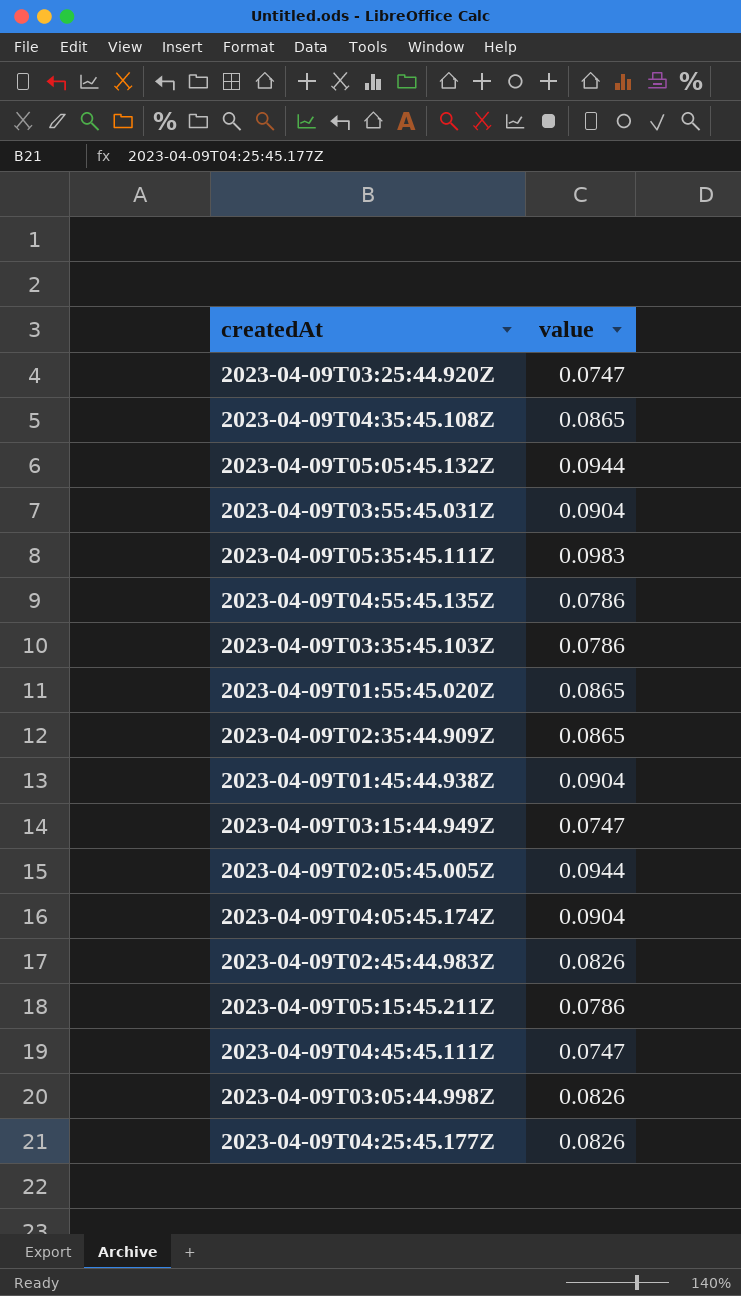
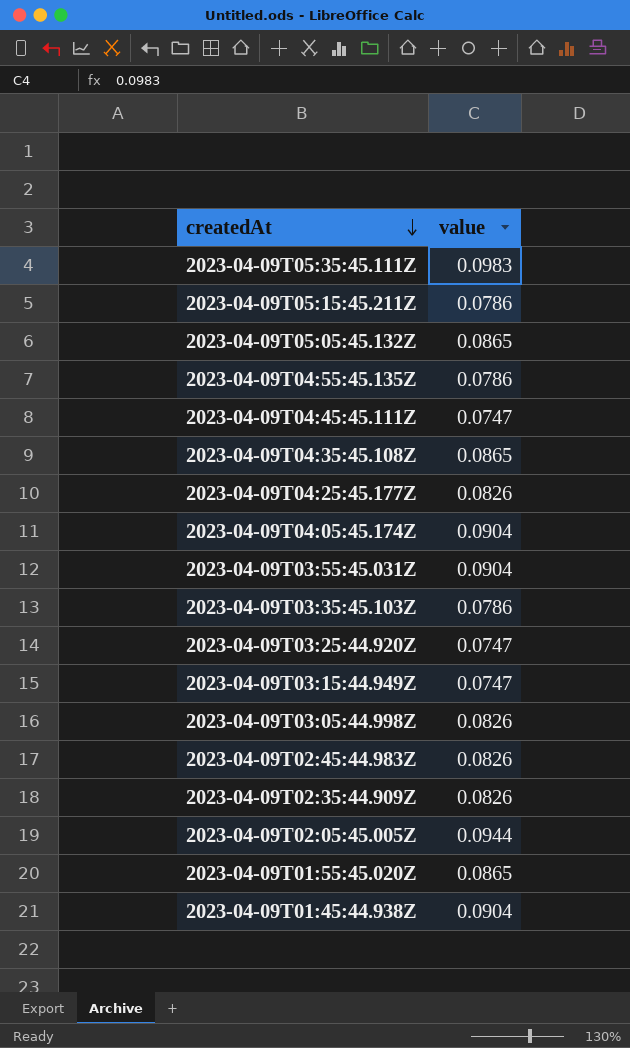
row order: none -> createdAt descending
2023-04-09T05:05:45.132Z | value: 0.0944 -> 0.0865
2023-04-09T02:35:44.909Z | value: 0.0865 -> 0.0826

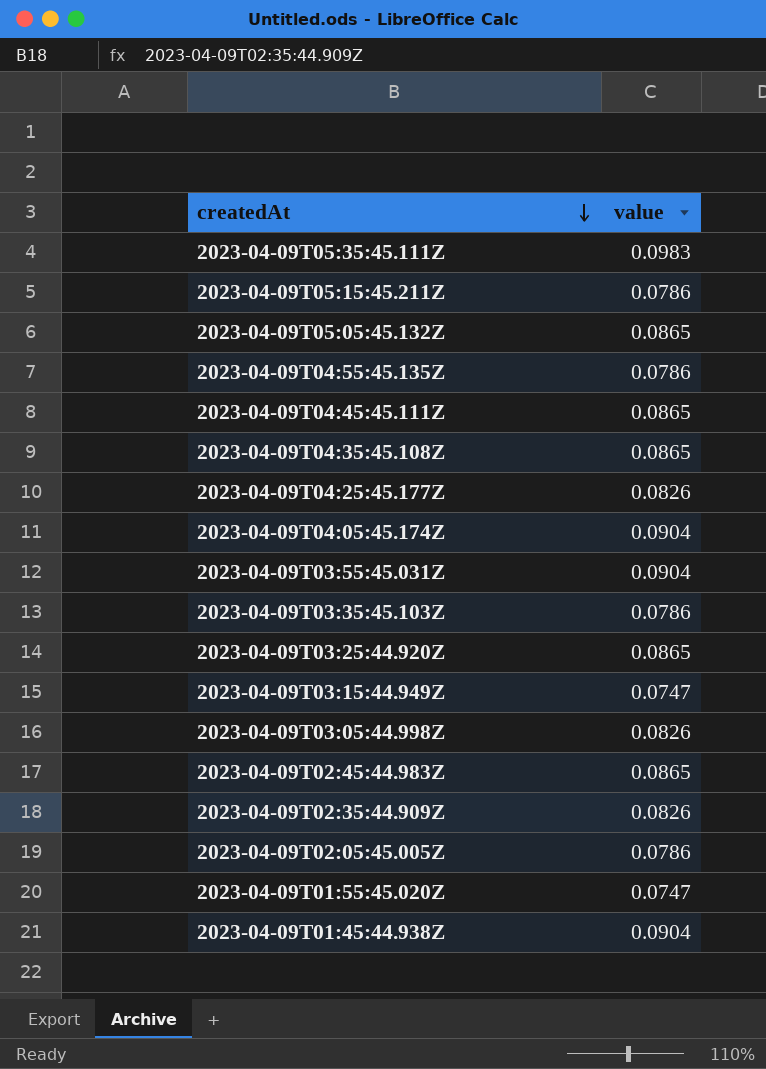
2023-04-09T04:45:45.111Z | value: 0.0747 -> 0.0865
2023-04-09T03:25:44.920Z | value: 0.0747 -> 0.0865
2023-04-09T02:45:44.983Z | value: 0.0826 -> 0.0865
2023-04-09T02:05:45.005Z | value: 0.0944 -> 0.0786
2023-04-09T01:55:45.020Z | value: 0.0865 -> 0.0747

